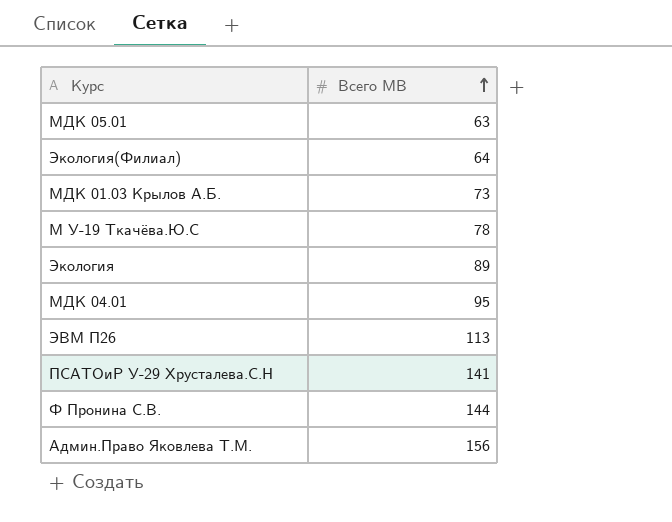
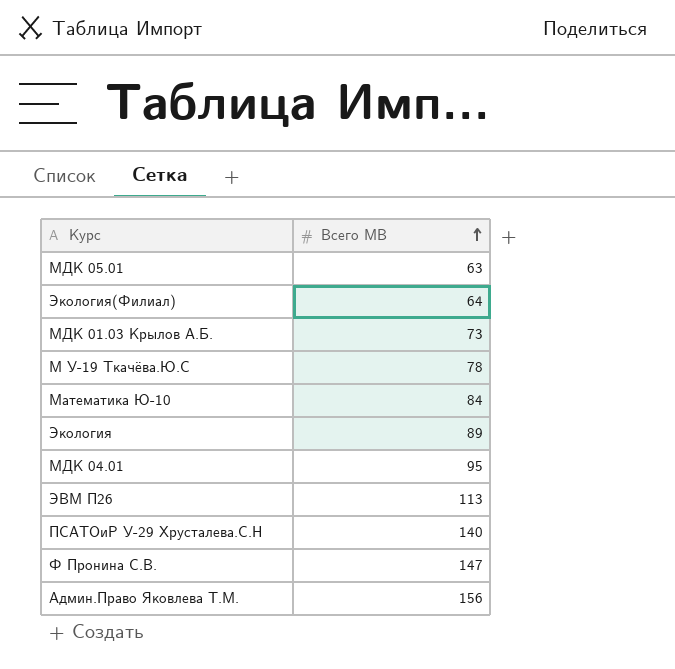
row Математика Ю-10: none -> 84
ПСАТОиР У-29 Хрусталева.С.Н | Всего MB: 141 -> 140
Ф Пронина С.В. | Всего MB: 144 -> 147

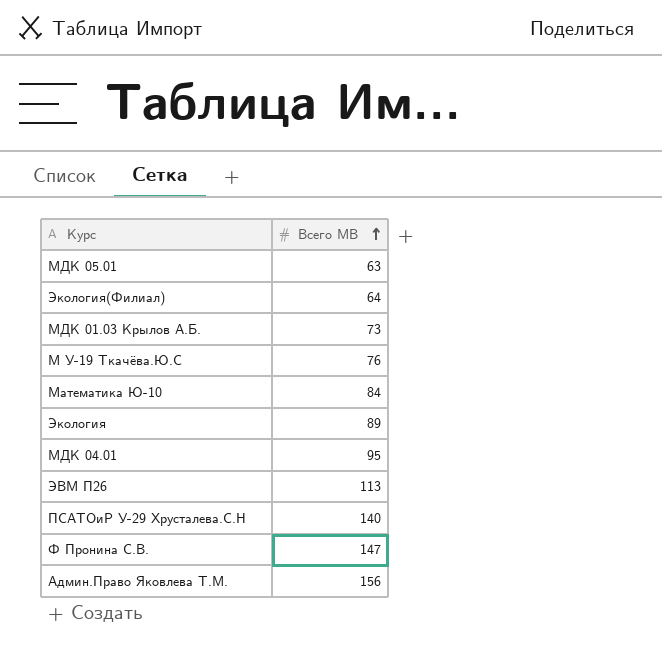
М У-19 Ткачёва.Ю.С | Всего MB: 78 -> 76

